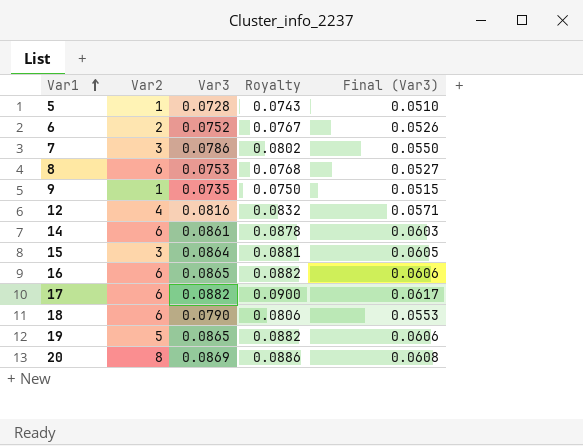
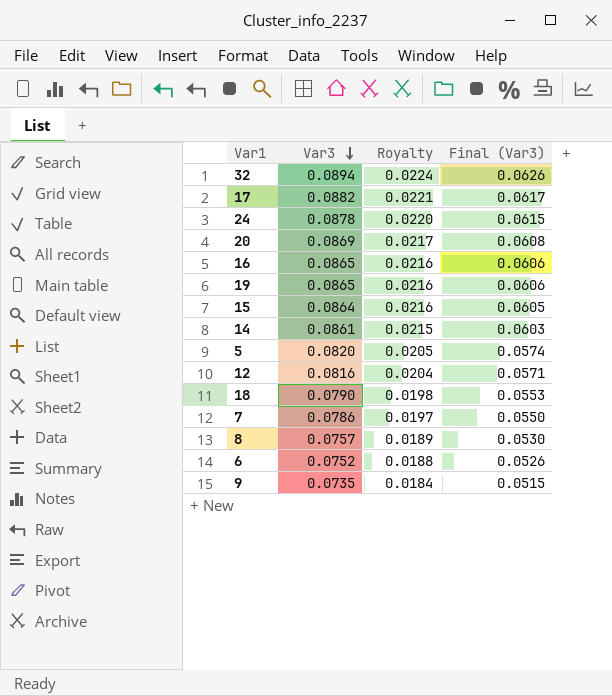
row order: Var1 ascending -> Var3 descending
column Var2 | position: 2 -> none
column Royalty | formula: [Var3] * 1.02 -> [Var3] * 0.25
row 32: none -> 0.0894 | 0.0224 | 0.0626
row 24: none -> 0.0878 | 0.0220 | 0.0615
5 | Var3: 0.0728 -> 0.0820
5 | Final (Var3): 0.0510 -> 0.0574
8 | Var3: 0.0753 -> 0.0757
8 | Final (Var3): 0.0527 -> 0.0530

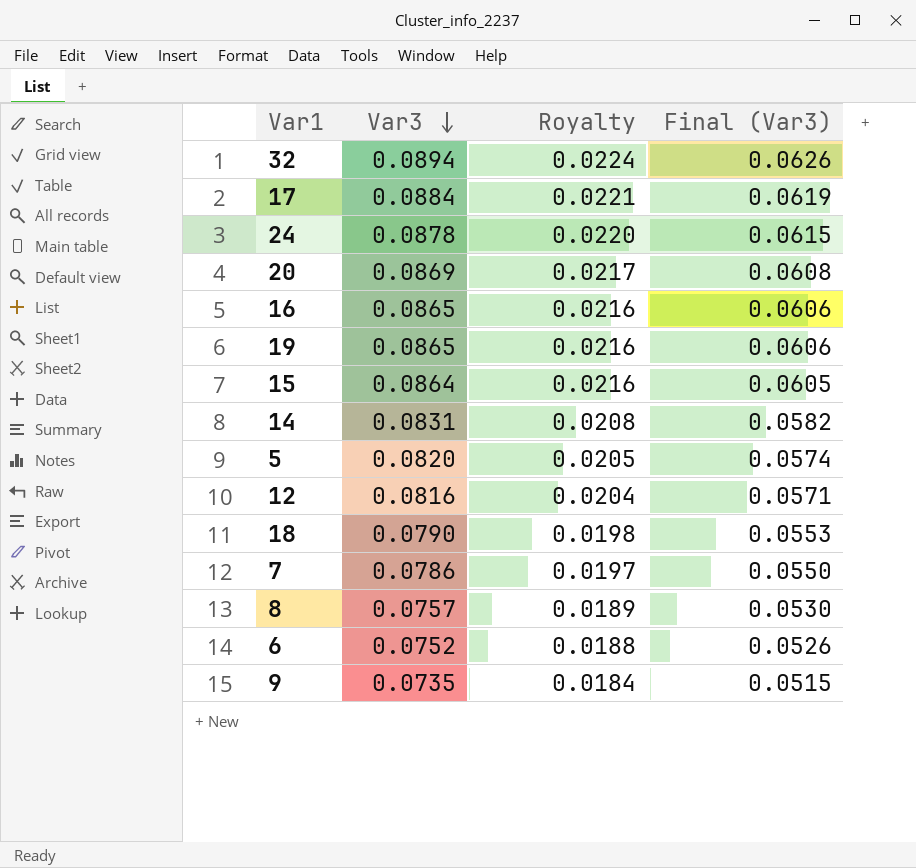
17 | Var3: 0.0882 -> 0.0884
17 | Final (Var3): 0.0617 -> 0.0619
14 | Var3: 0.0861 -> 0.0831
14 | Royalty: 0.0215 -> 0.0208
14 | Final (Var3): 0.0603 -> 0.0582

